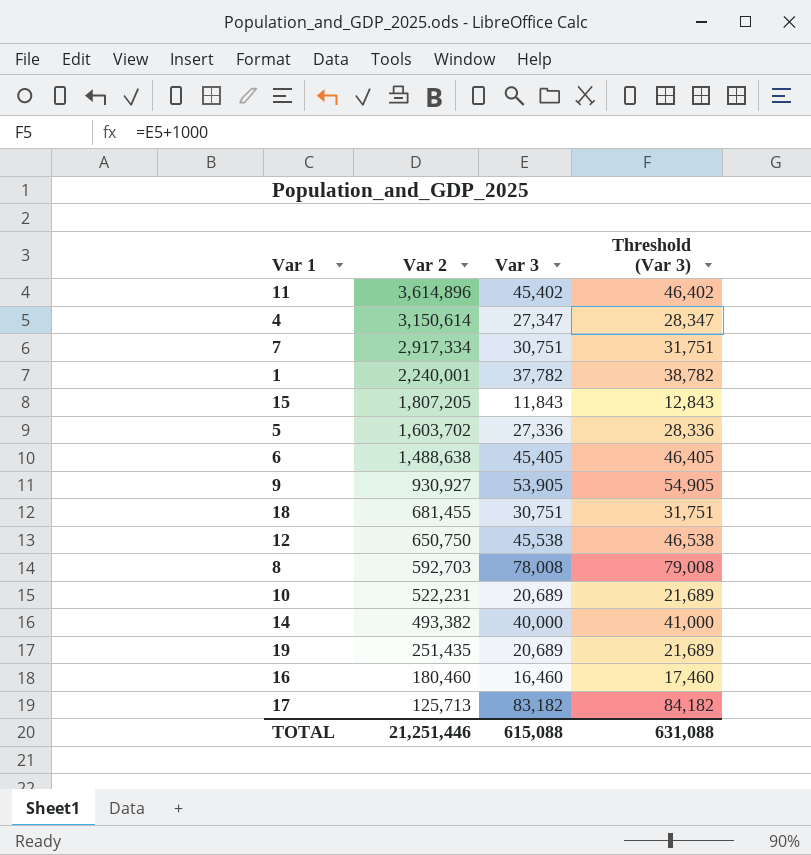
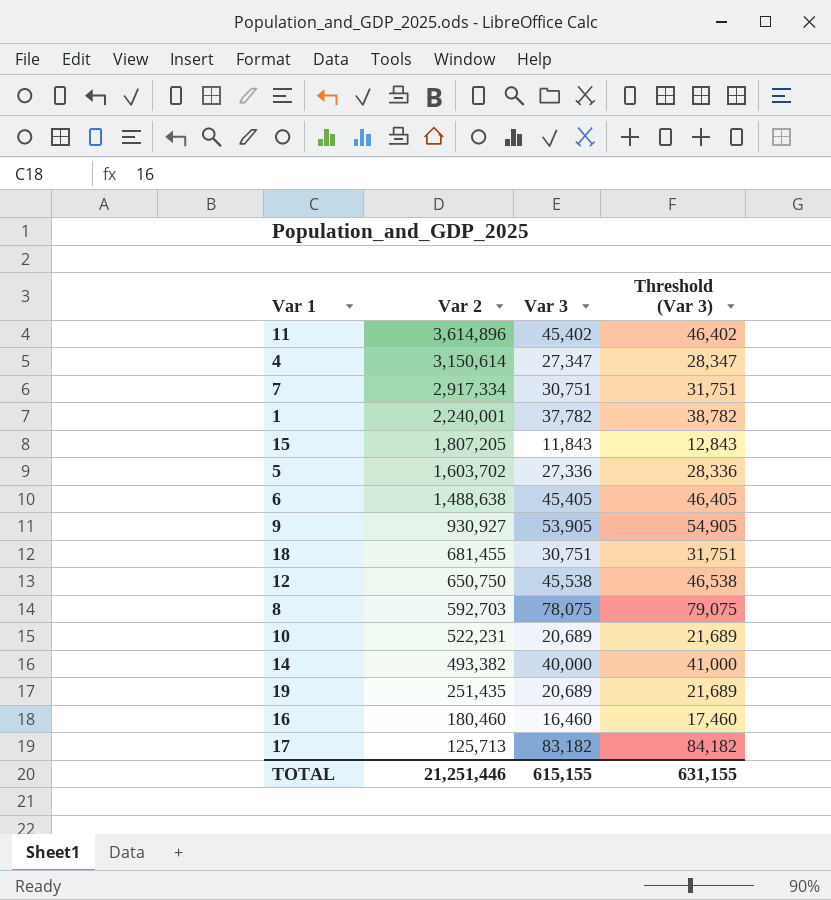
8 | Var 3: 78,008 -> 78,075
8 | Threshold (Var 3): 79,008 -> 79,075
TOTAL | Var 3: 615,088 -> 615,155
TOTAL | Threshold (Var 3): 631,088 -> 631,155

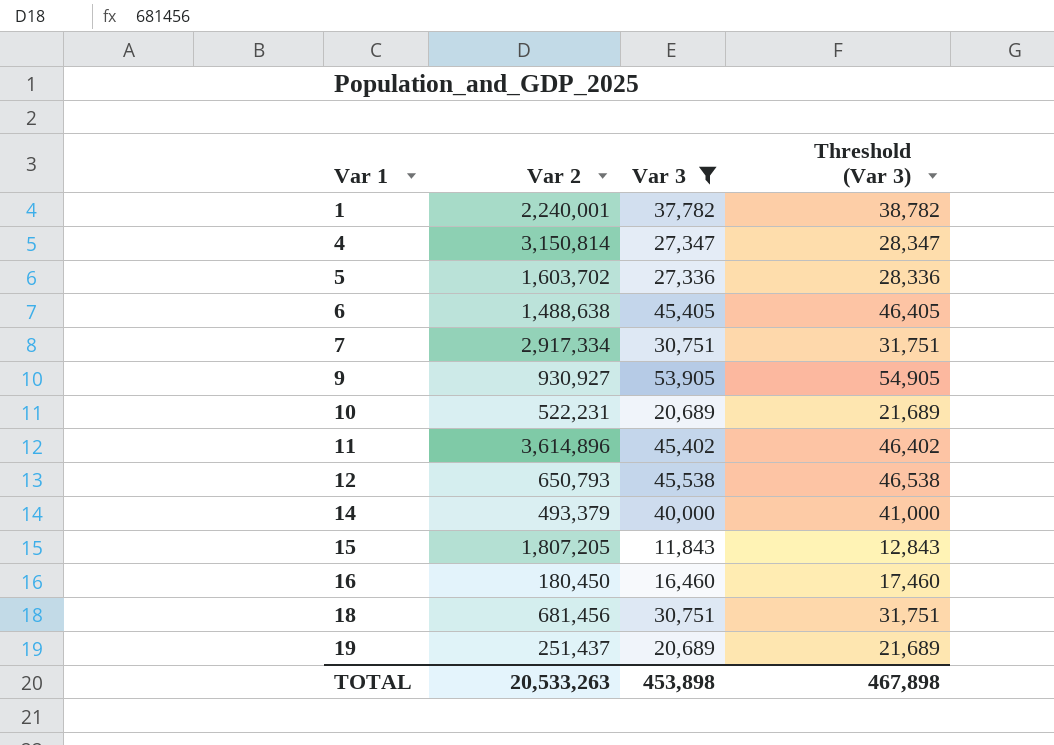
filter: none -> Var 3 <= 53,905
row order: Var 2 descending -> Var 1 ascending
4 | Var 2: 3,150,614 -> 3,150,814
12 | Var 2: 650,750 -> 650,793
14 | Var 2: 493,382 -> 493,379
16 | Var 2: 180,460 -> 180,450
18 | Var 2: 681,455 -> 681,456
19 | Var 2: 251,435 -> 251,437
TOTAL | Var 2: 21,251,446 -> 20,533,263
TOTAL | Var 3: 615,155 -> 453,898
TOTAL | Threshold (Var 3): 631,155 -> 467,898

